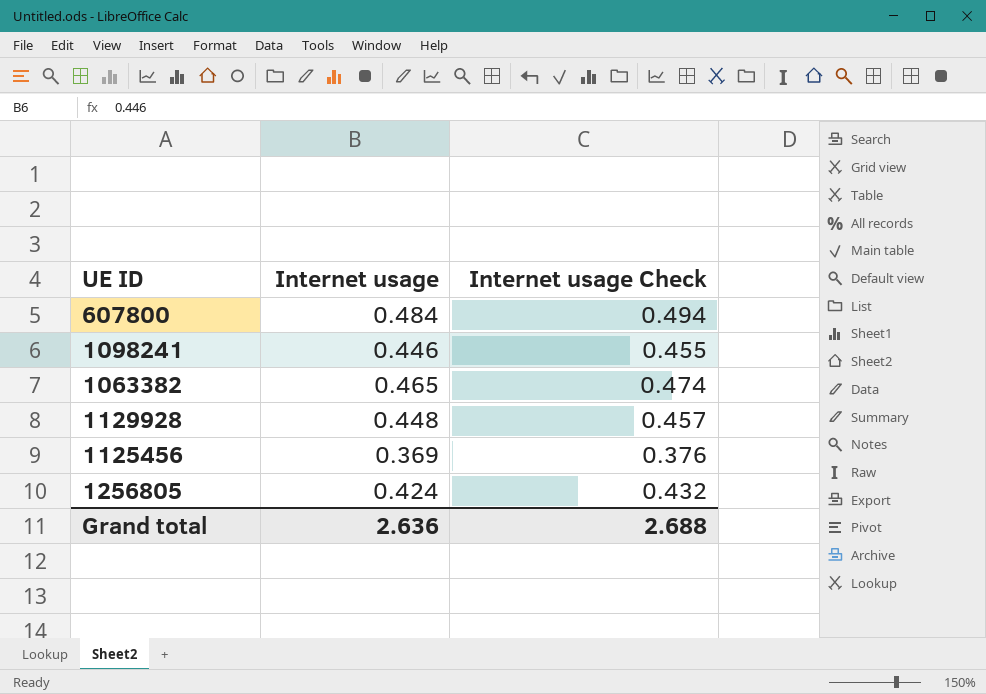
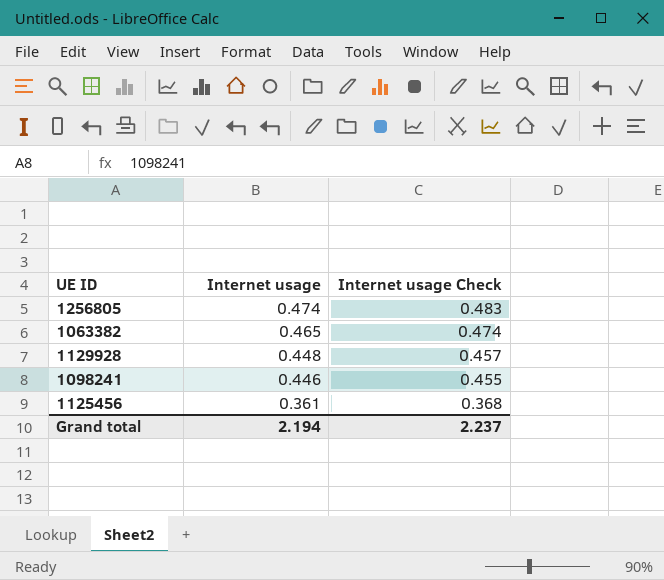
row order: none -> Internet usage descending
row 607800: 0.484 | 0.494 -> none
1256805 | Internet usage: 0.424 -> 0.474
1256805 | Internet usage Check: 0.432 -> 0.483
1125456 | Internet usage: 0.369 -> 0.361
1125456 | Internet usage Check: 0.376 -> 0.368
Grand total | Internet usage: 2.636 -> 2.194
Grand total | Internet usage Check: 2.688 -> 2.237

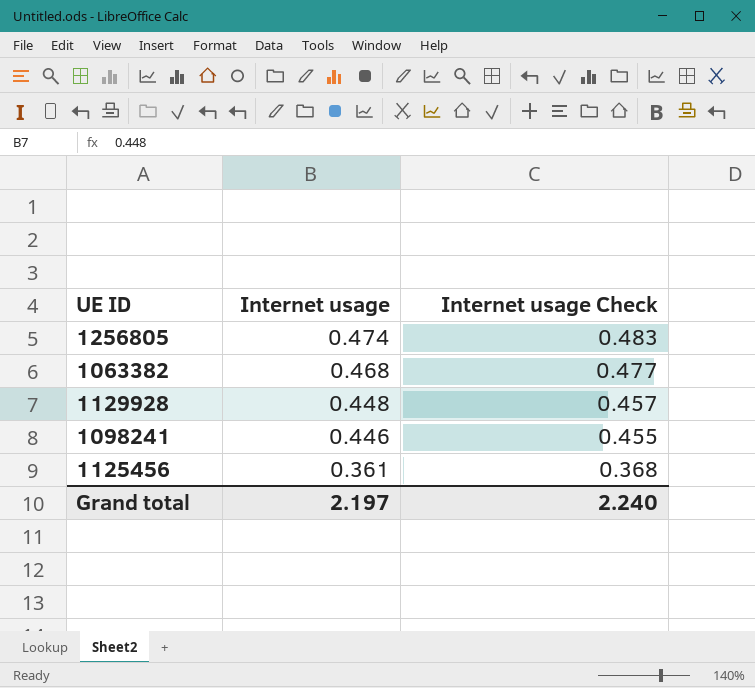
1063382 | Internet usage: 0.465 -> 0.468
1063382 | Internet usage Check: 0.474 -> 0.477
Grand total | Internet usage: 2.194 -> 2.197
Grand total | Internet usage Check: 2.237 -> 2.240

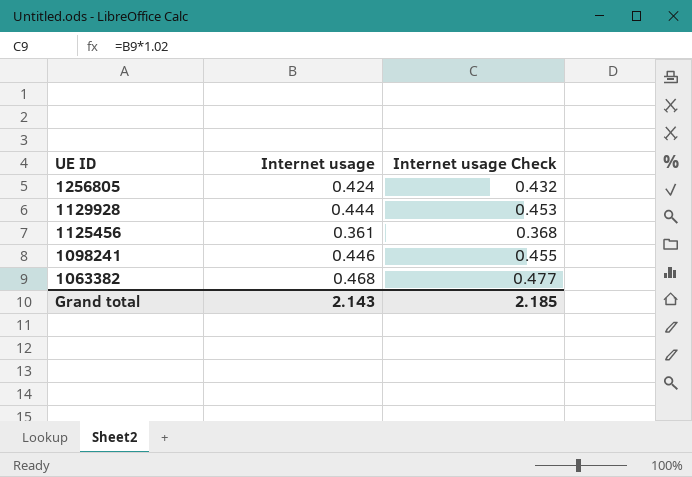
row order: Internet usage descending -> UE ID descending
1256805 | Internet usage: 0.474 -> 0.424
1256805 | Internet usage Check: 0.483 -> 0.432
1129928 | Internet usage: 0.448 -> 0.444
1129928 | Internet usage Check: 0.457 -> 0.453
Grand total | Internet usage: 2.197 -> 2.143
Grand total | Internet usage Check: 2.240 -> 2.185

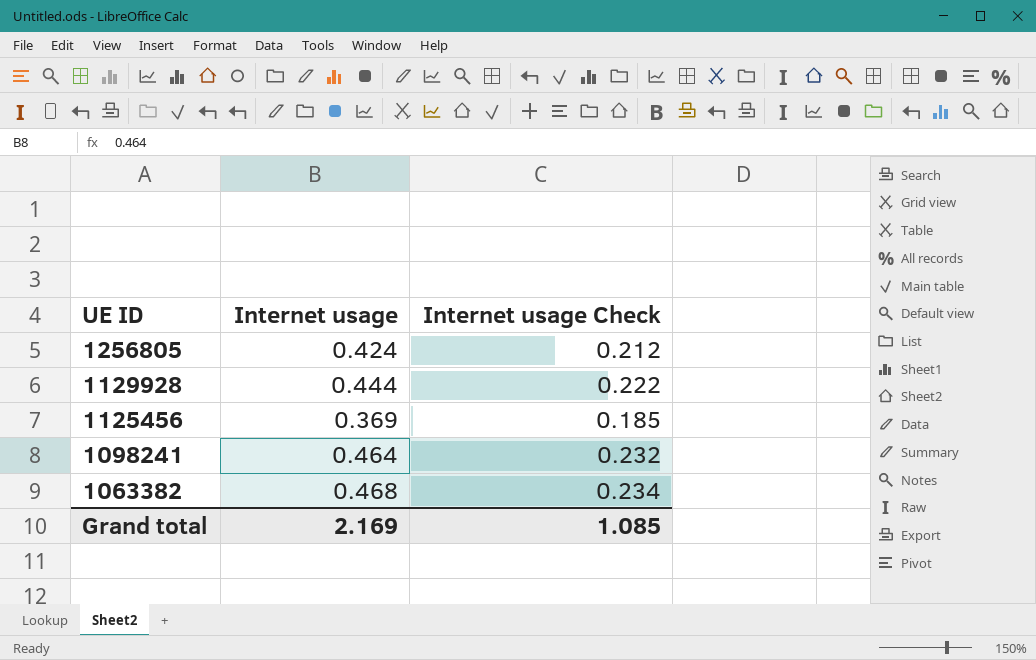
column Internet usage Check | formula: [Internet usage] * 1.02 -> [Internet usage] * 0.5
1125456 | Internet usage: 0.361 -> 0.369
1098241 | Internet usage: 0.446 -> 0.464
Grand total | Internet usage: 2.143 -> 2.169
Grand total | Internet usage Check: 2.185 -> 1.085

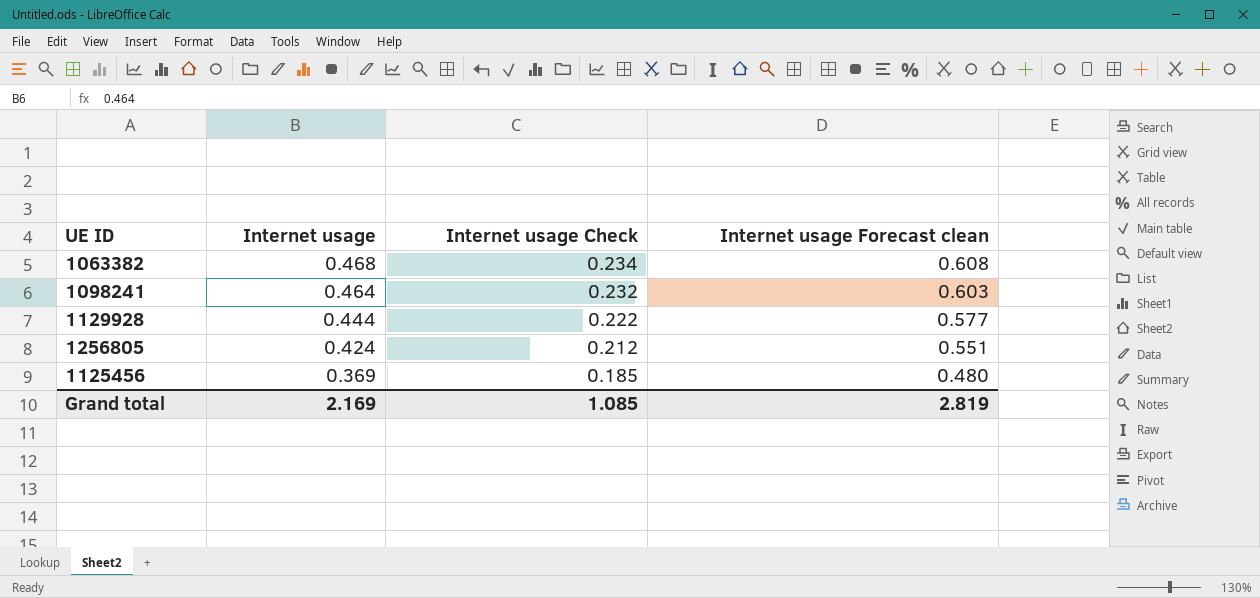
row order: UE ID descending -> Internet usage descending
column Internet usage Forecast clean | formula: none -> [Internet usage] * 1.3

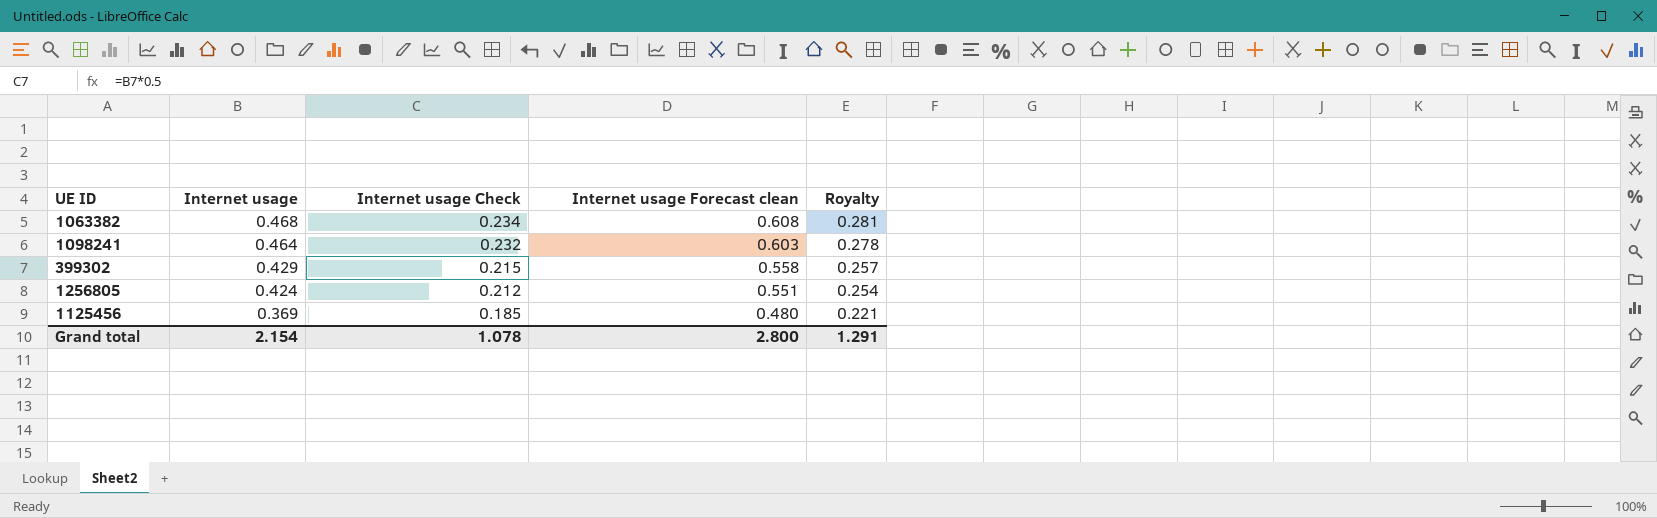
column Royalty | formula: none -> [Internet usage] * 0.6
row 1129928: 0.444 | 0.222 | 0.577 -> none
row 399302: none -> 0.429 | 0.215 | 0.558 | 0.257
Grand total | Internet usage: 2.169 -> 2.154
Grand total | Internet usage Check: 1.085 -> 1.078
Grand total | Internet usage Forecast clean: 2.819 -> 2.800

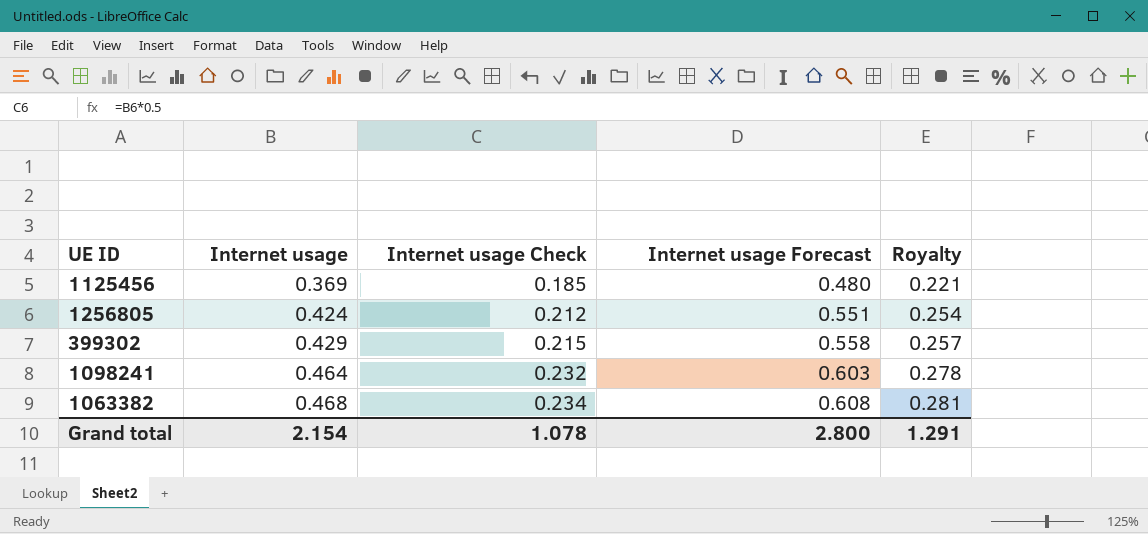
row order: Internet usage descending -> Internet usage ascending
column name: Internet usage Forecast clean -> Internet usage Forecast

